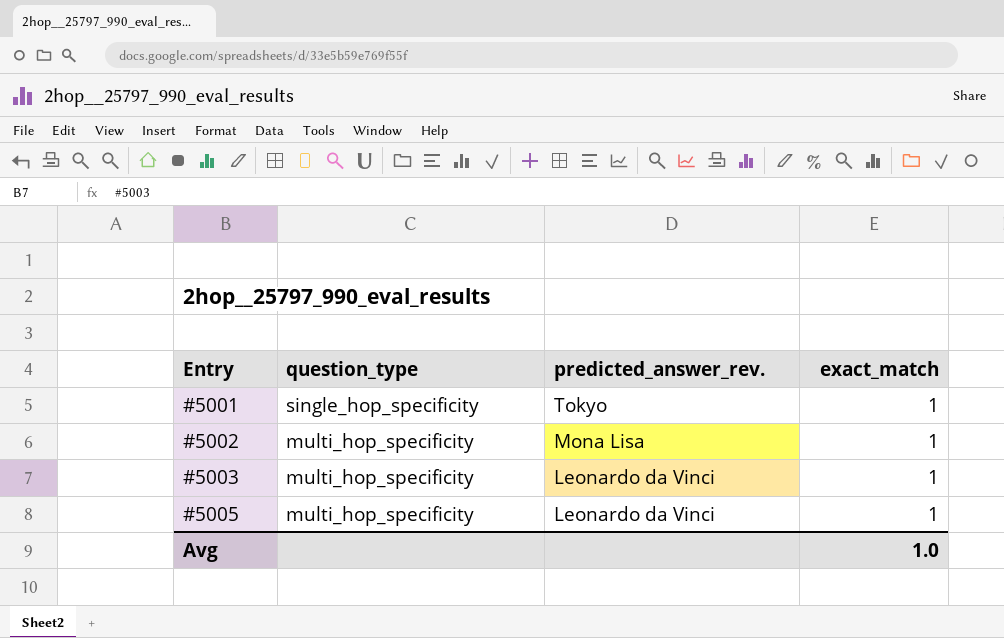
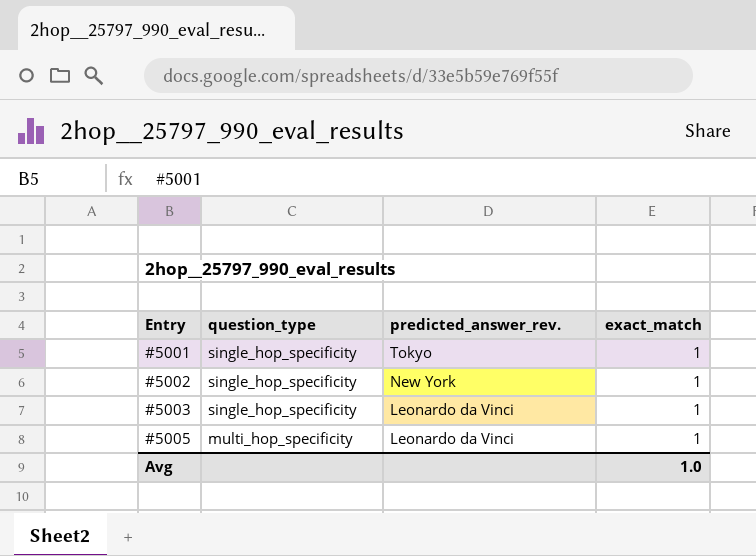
#5002 | question_type: multi_hop_specificity -> single_hop_specificity
#5002 | predicted_answer_rev.: Mona Lisa -> New York
#5003 | question_type: multi_hop_specificity -> single_hop_specificity

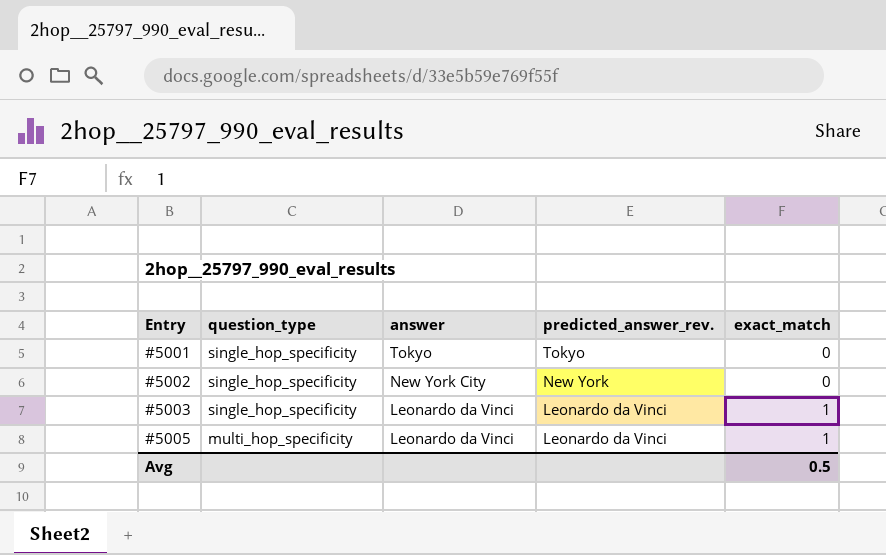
column answer | position: none -> 3
#5001 | exact_match: 1 -> 0
#5002 | exact_match: 1 -> 0
Avg | exact_match: 1.0 -> 0.5

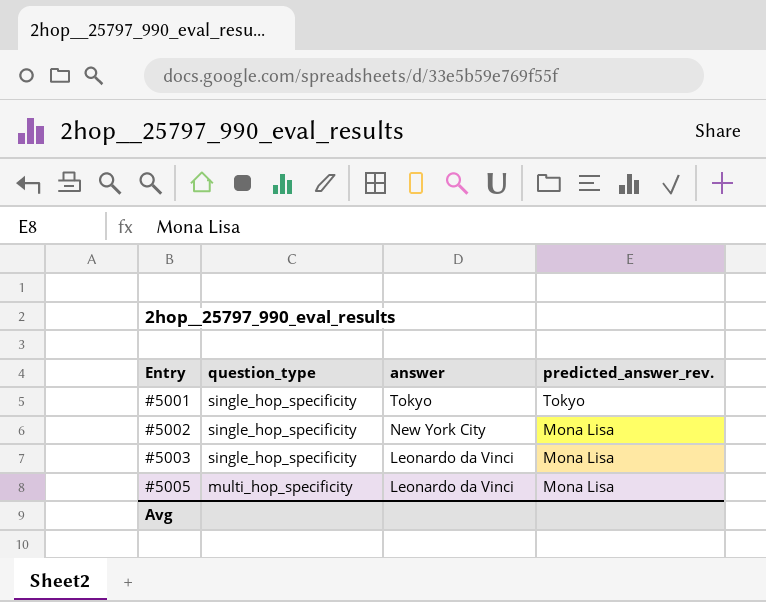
column exact_match | position: 5 -> none
#5002 | predicted_answer_rev.: New York -> Mona Lisa
#5003 | predicted_answer_rev.: Leonardo da Vinci -> Mona Lisa
#5005 | predicted_answer_rev.: Leonardo da Vinci -> Mona Lisa

